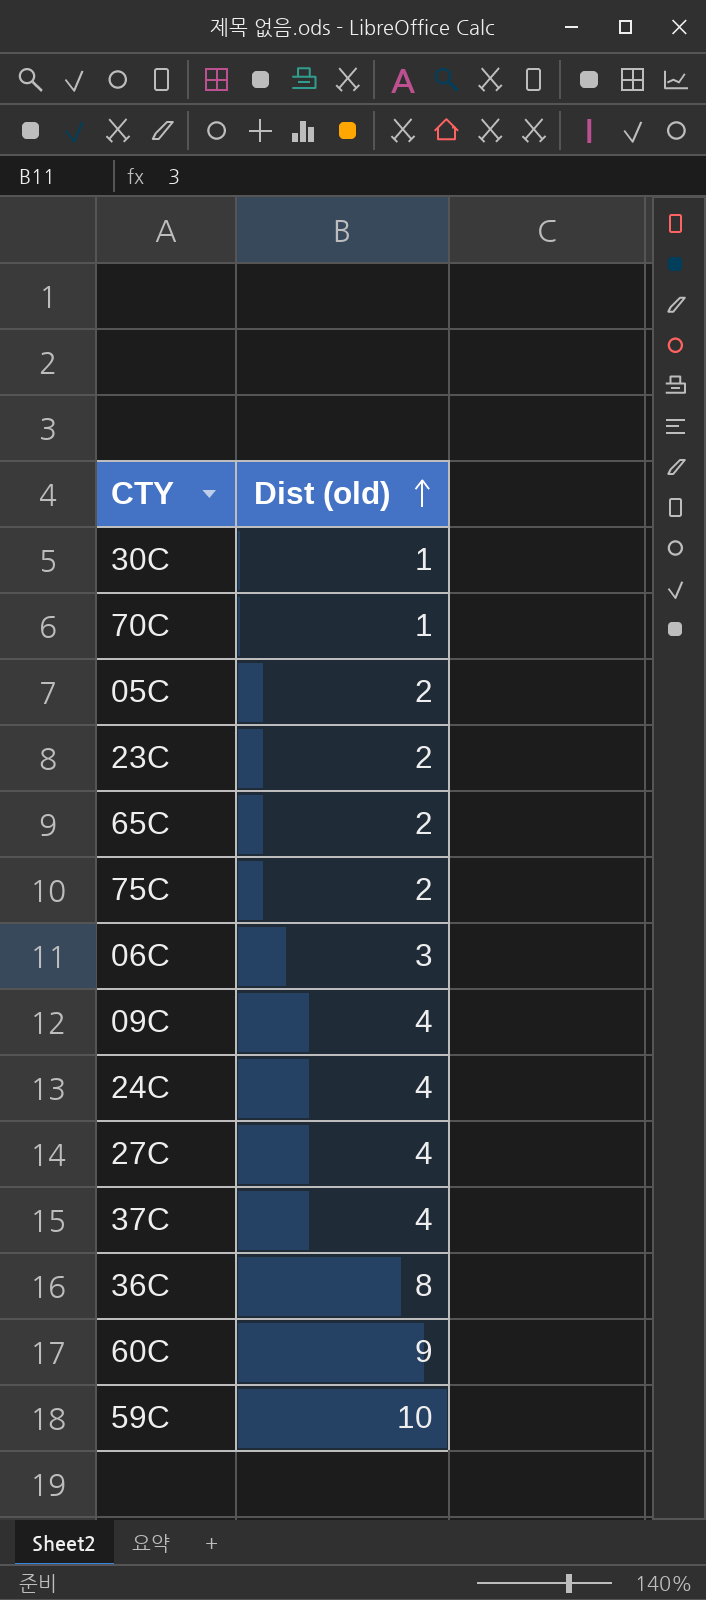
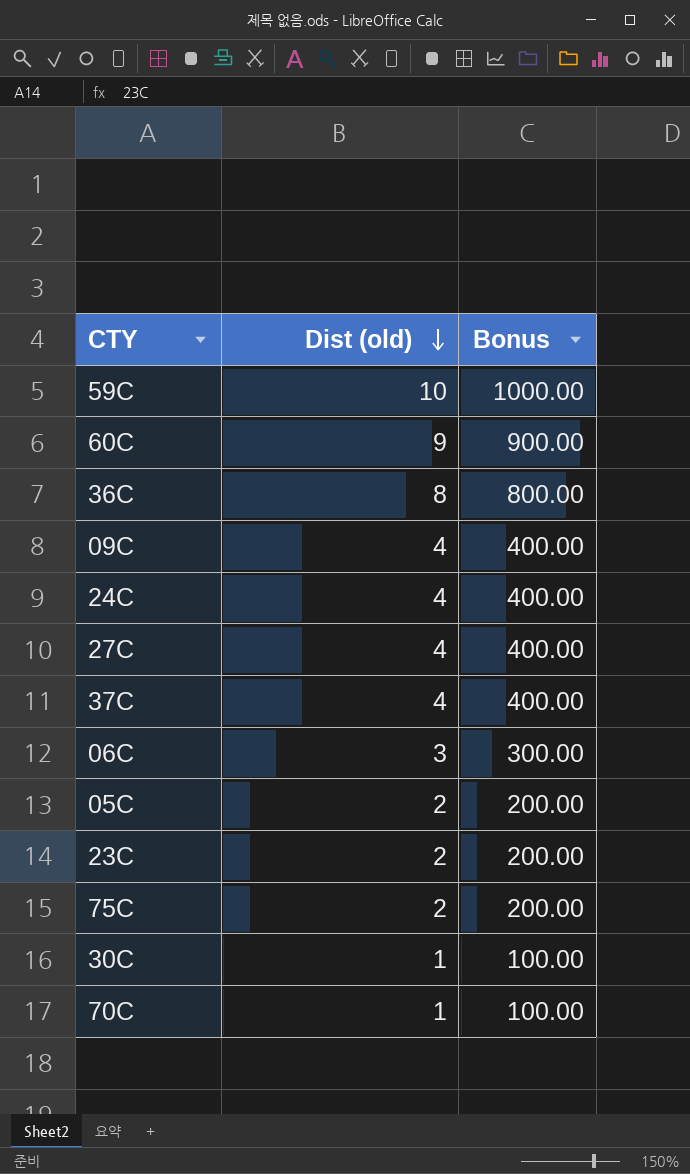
row order: Dist (old) ascending -> Dist (old) descending
column Bonus | formula: none -> [Dist (old)] * 100
row 65C: 2 -> none

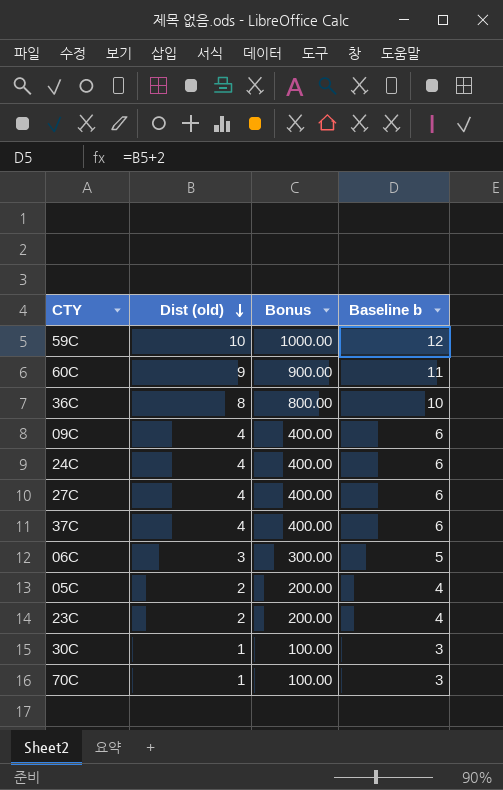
column Baseline b | formula: none -> [Dist (old)] + 2
row 75C: 2 | 200.00 -> none

